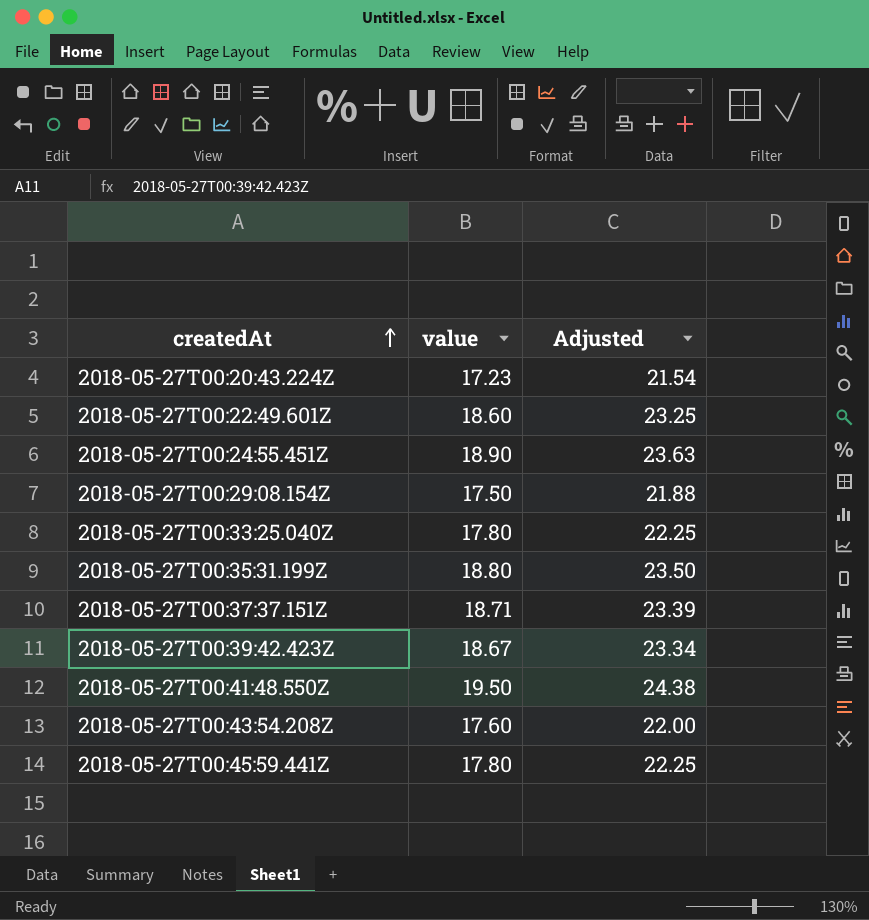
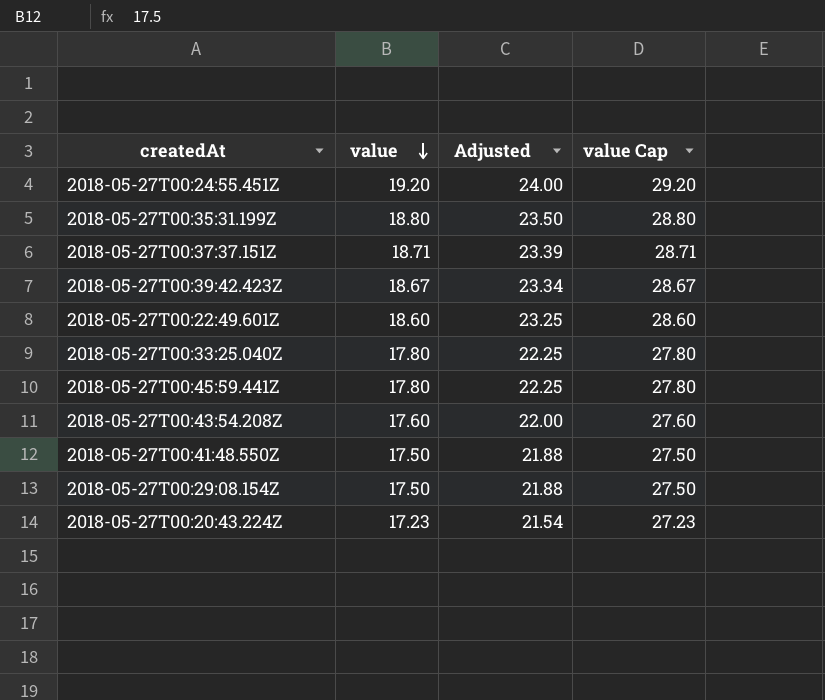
row order: createdAt ascending -> value descending
column value Cap | formula: none -> [value] + 10
2018-05-27T00:24:55.451Z | value: 18.90 -> 19.20
2018-05-27T00:24:55.451Z | Adjusted: 23.63 -> 24.00
2018-05-27T00:41:48.550Z | value: 19.50 -> 17.50
2018-05-27T00:41:48.550Z | Adjusted: 24.38 -> 21.88

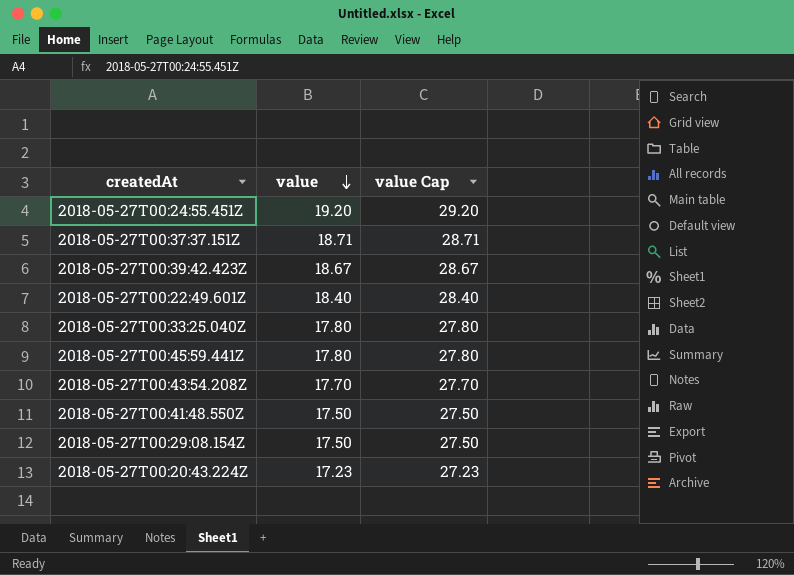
column Adjusted | formula: [value] * 1.25 -> none
row 2018-05-27T00:35:31.199Z: 18.80 | 23.50 | 28.80 -> none
2018-05-27T00:22:49.601Z | value: 18.60 -> 18.40
2018-05-27T00:22:49.601Z | value Cap: 28.60 -> 28.40
2018-05-27T00:43:54.208Z | value: 17.60 -> 17.70
2018-05-27T00:43:54.208Z | value Cap: 27.60 -> 27.70

